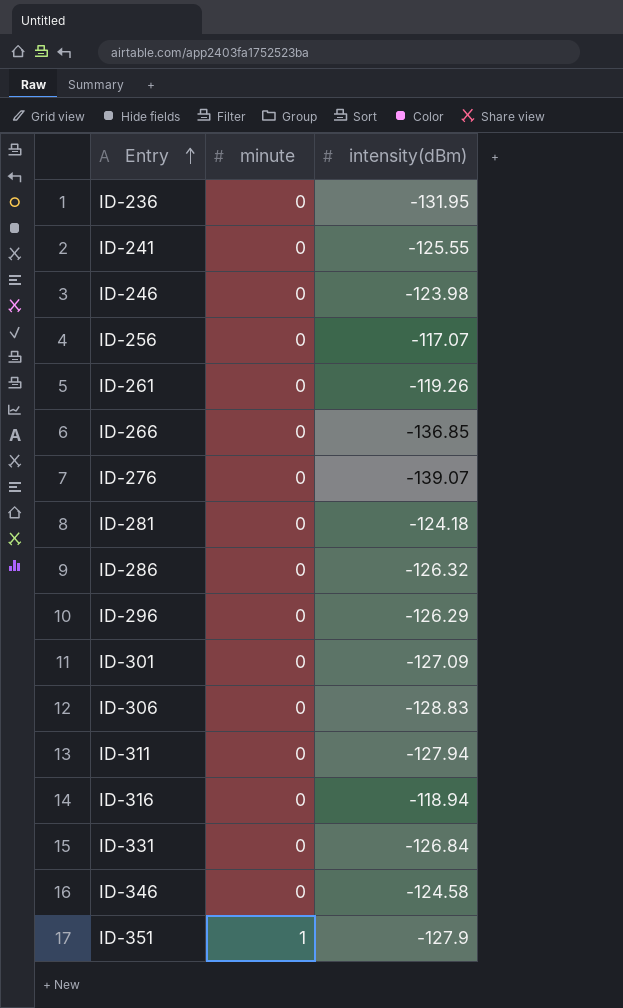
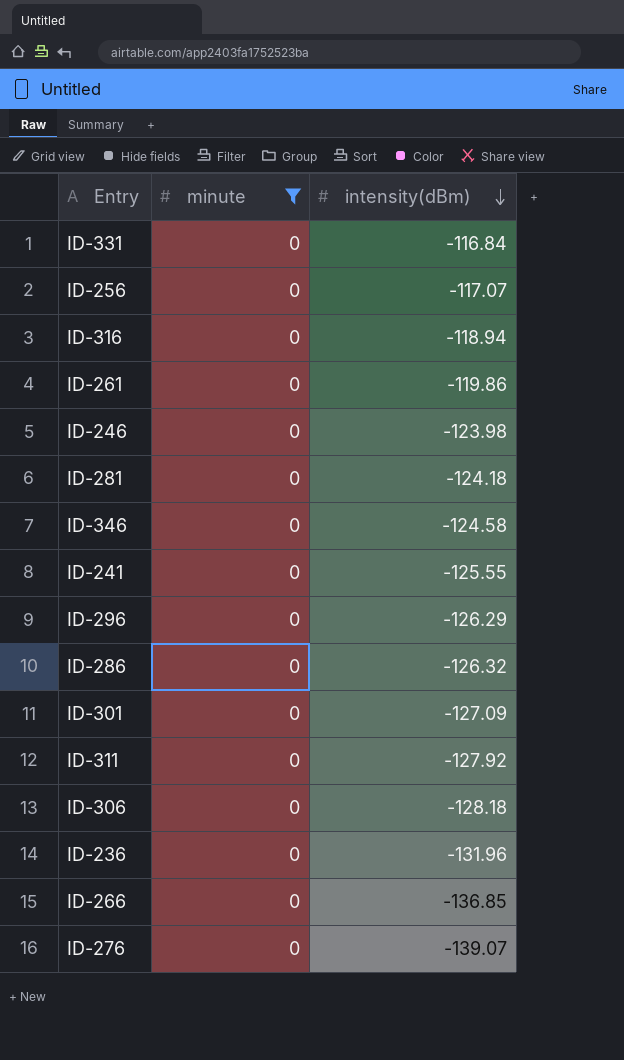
filter: none -> minute = 0
row order: Entry ascending -> intensity(dBm) descending
ID-331 | intensity(dBm): -126.84 -> -116.84
ID-261 | intensity(dBm): -119.26 -> -119.86
ID-311 | intensity(dBm): -127.94 -> -127.92
ID-306 | intensity(dBm): -128.83 -> -128.18
ID-236 | intensity(dBm): -131.95 -> -131.96

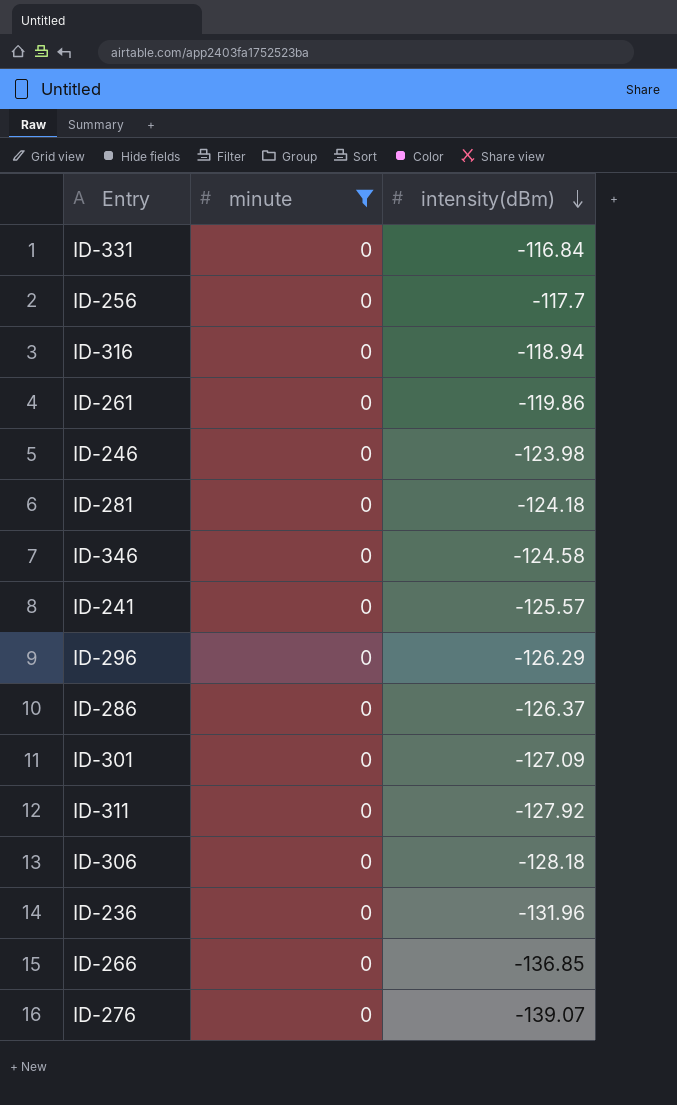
ID-256 | intensity(dBm): -117.07 -> -117.7
ID-241 | intensity(dBm): -125.55 -> -125.57
ID-286 | intensity(dBm): -126.32 -> -126.37

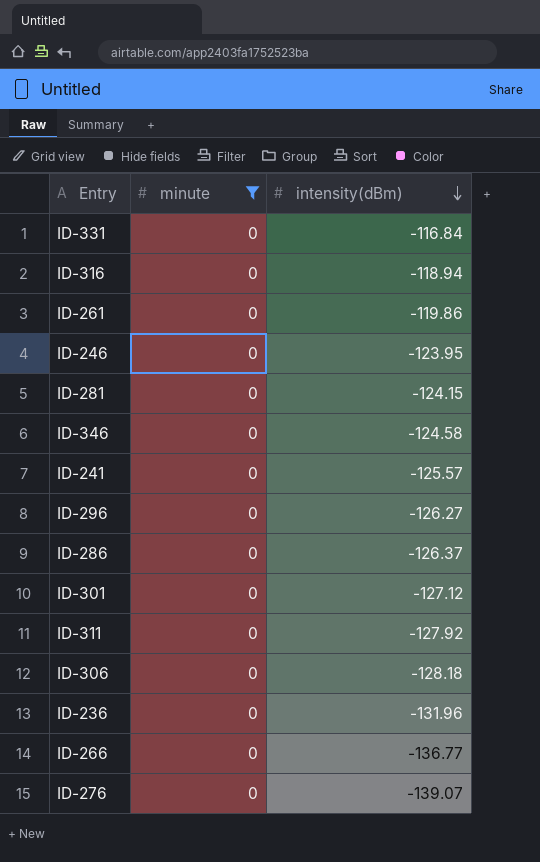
row ID-256: 0 | -117.7 -> none
ID-246 | intensity(dBm): -123.98 -> -123.95
ID-281 | intensity(dBm): -124.18 -> -124.15
ID-296 | intensity(dBm): -126.29 -> -126.27
ID-301 | intensity(dBm): -127.09 -> -127.12
ID-266 | intensity(dBm): -136.85 -> -136.77

